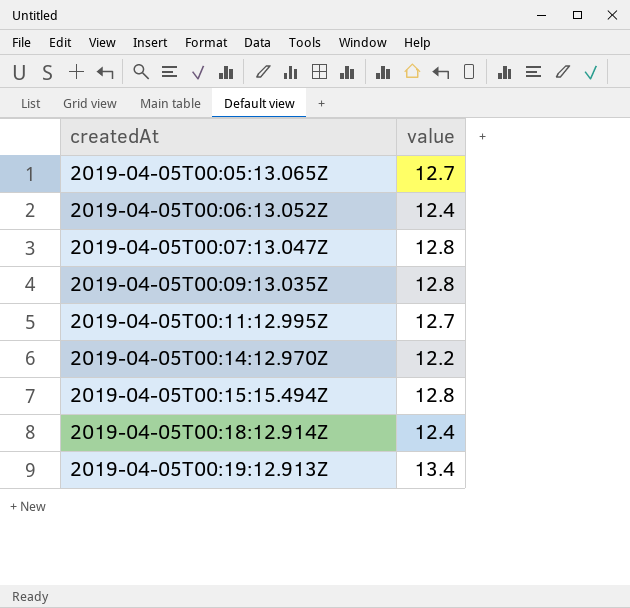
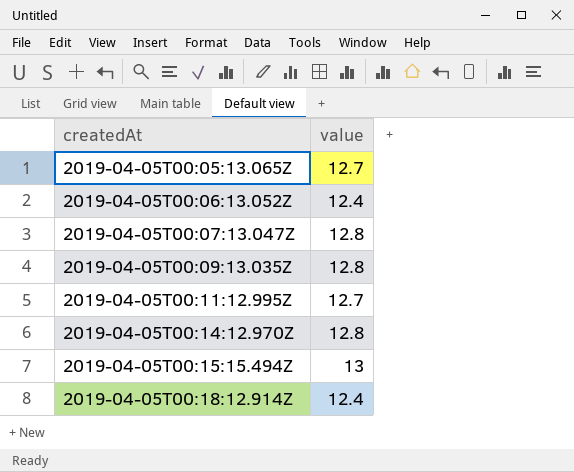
row 2019-04-05T00:19:12.913Z: 13.4 -> none
2019-04-05T00:14:12.970Z | value: 12.2 -> 12.8
2019-04-05T00:15:15.494Z | value: 12.8 -> 13

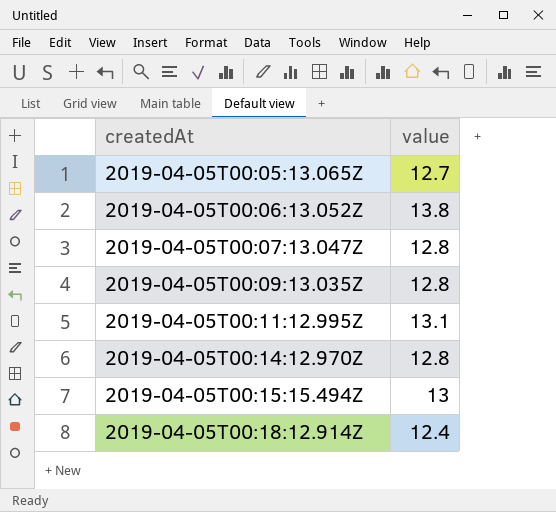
2019-04-05T00:06:13.052Z | value: 12.4 -> 13.8
2019-04-05T00:11:12.995Z | value: 12.7 -> 13.1

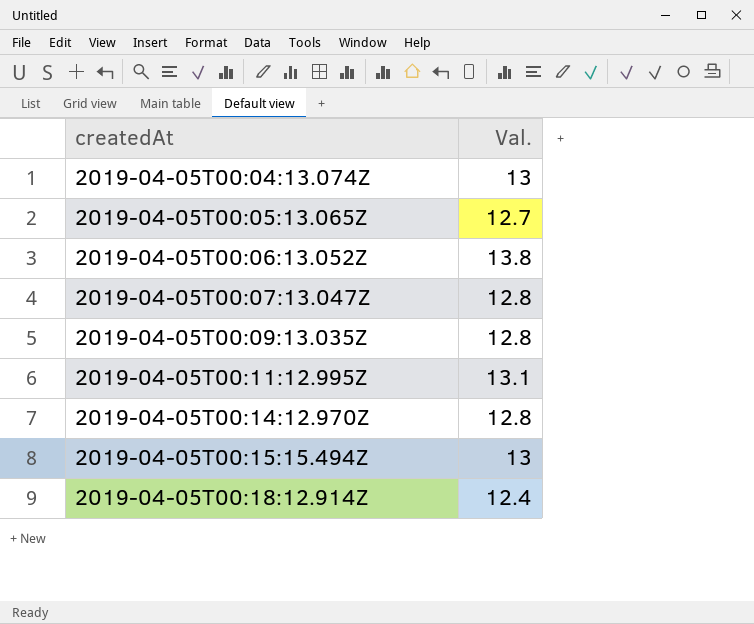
column name: value -> Val.
row 2019-04-05T00:04:13.074Z: none -> 13

